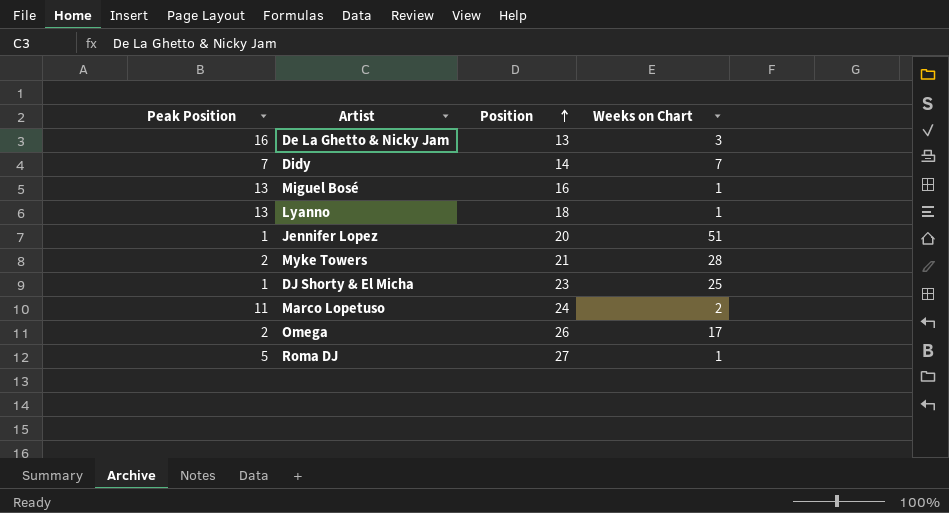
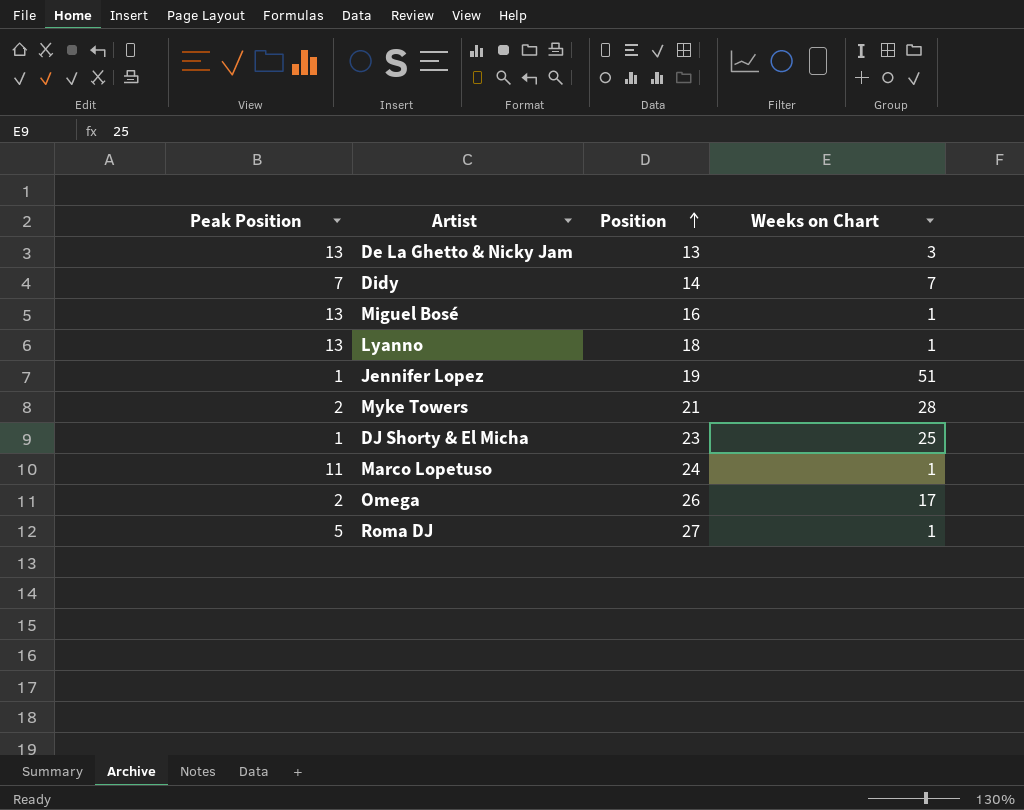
De La Ghetto & Nicky Jam | Peak Position: 16 -> 13
Jennifer Lopez | Position: 20 -> 19
Marco Lopetuso | Weeks on Chart: 2 -> 1

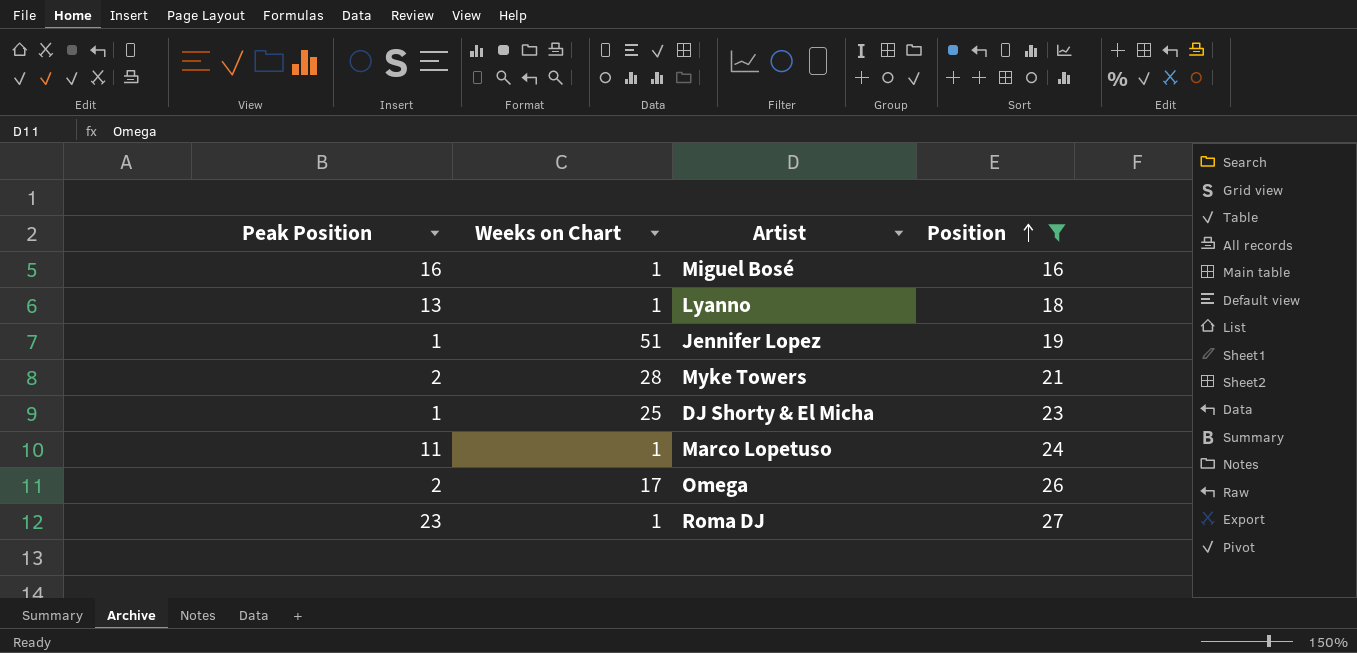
filter: none -> Position >= 16
column Weeks on Chart | position: 4 -> 2
Miguel Bosé | Peak Position: 13 -> 16
Roma DJ | Peak Position: 5 -> 23

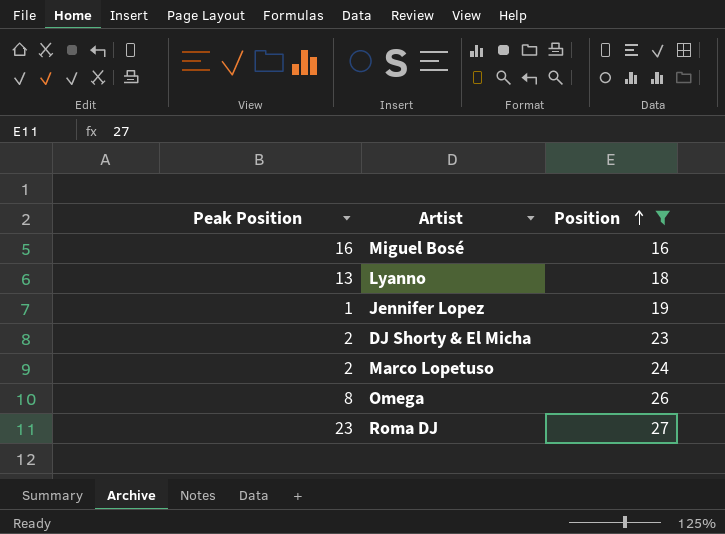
column Weeks on Chart | position: 2 -> none
row Myke Towers: 2 | 28 | 21 -> none
DJ Shorty & El Micha | Peak Position: 1 -> 2
Marco Lopetuso | Peak Position: 11 -> 2
Omega | Peak Position: 2 -> 8

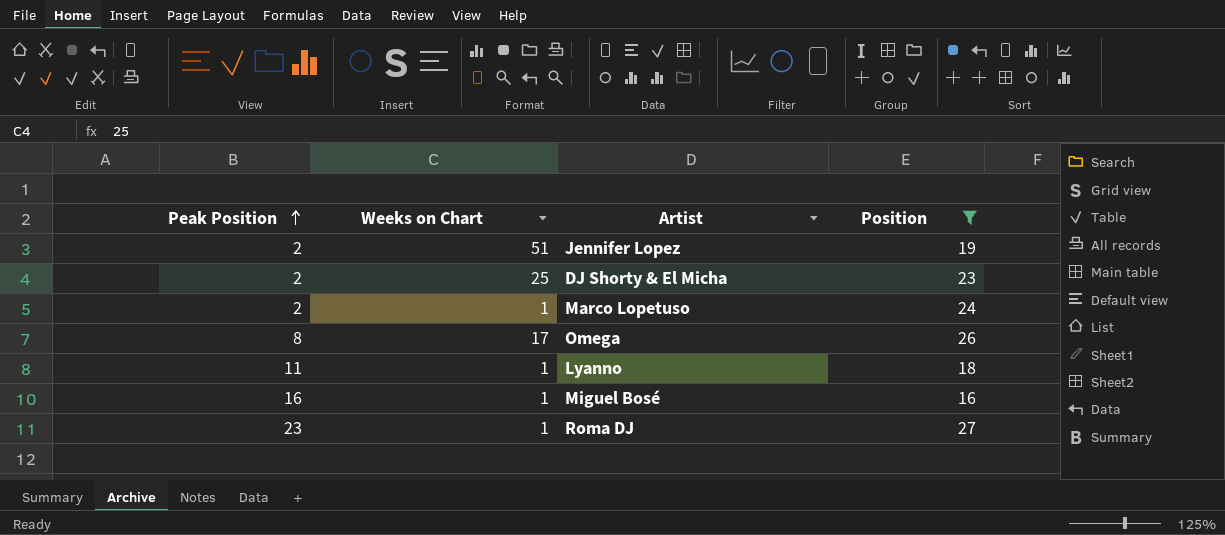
row order: Position ascending -> Peak Position ascending
column Weeks on Chart | position: none -> 2
Jennifer Lopez | Peak Position: 1 -> 2
Lyanno | Peak Position: 13 -> 11

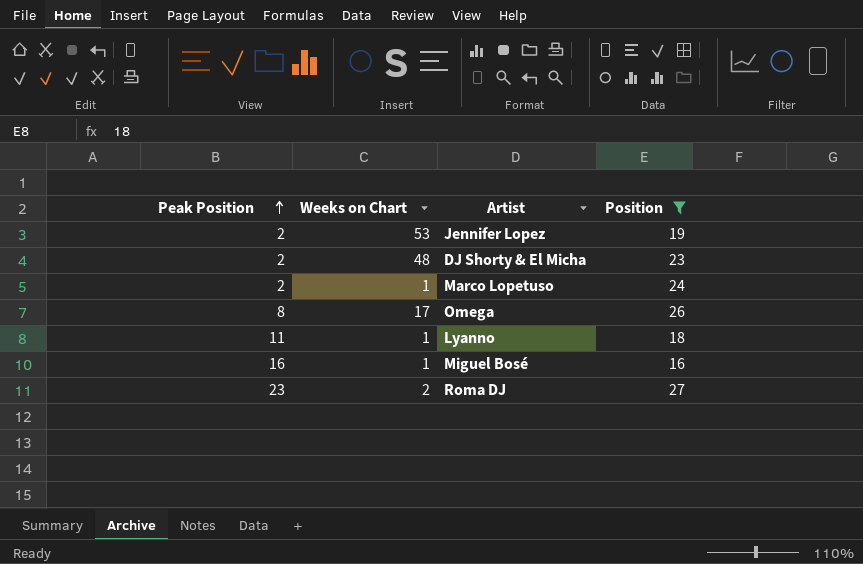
Jennifer Lopez | Weeks on Chart: 51 -> 53
DJ Shorty & El Micha | Weeks on Chart: 25 -> 48
Roma DJ | Weeks on Chart: 1 -> 2

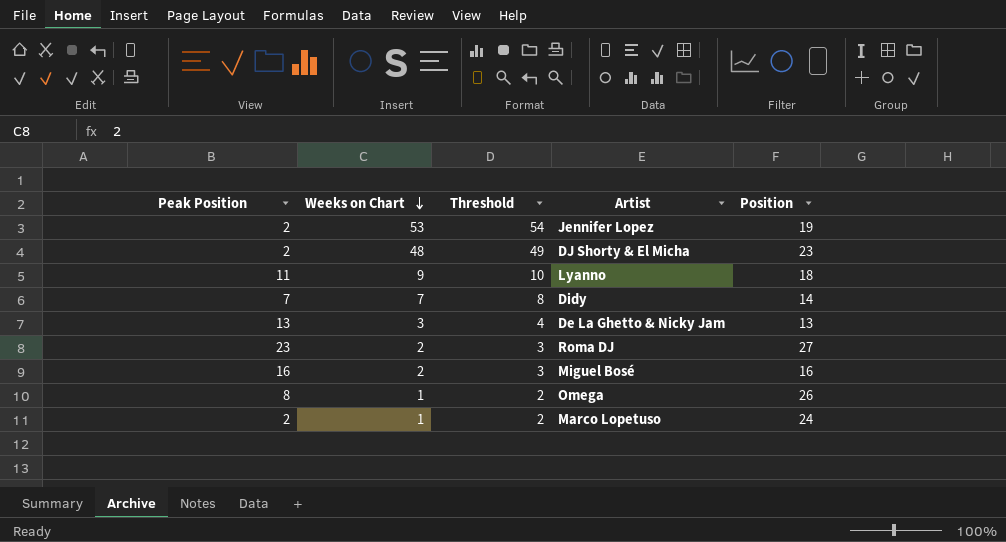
filter: Position >= 16 -> none
row order: Peak Position ascending -> Weeks on Chart descending
column Threshold | formula: none -> [Weeks on Chart] + 1
Lyanno | Weeks on Chart: 1 -> 9
Miguel Bosé | Weeks on Chart: 1 -> 2
Omega | Weeks on Chart: 17 -> 1

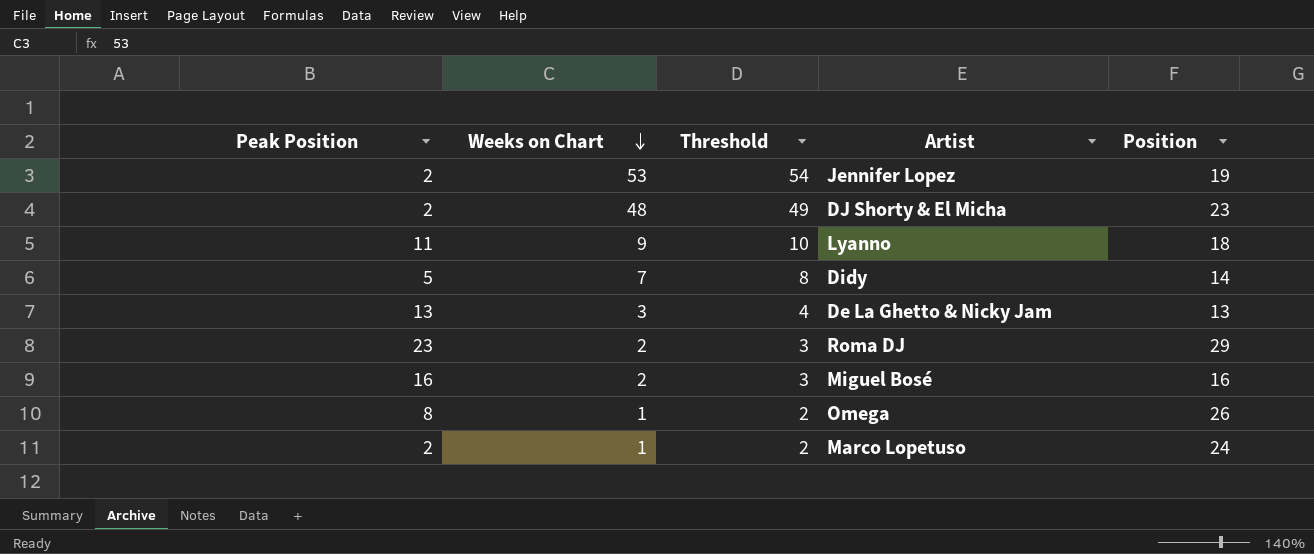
Didy | Peak Position: 7 -> 5
Roma DJ | Position: 27 -> 29

